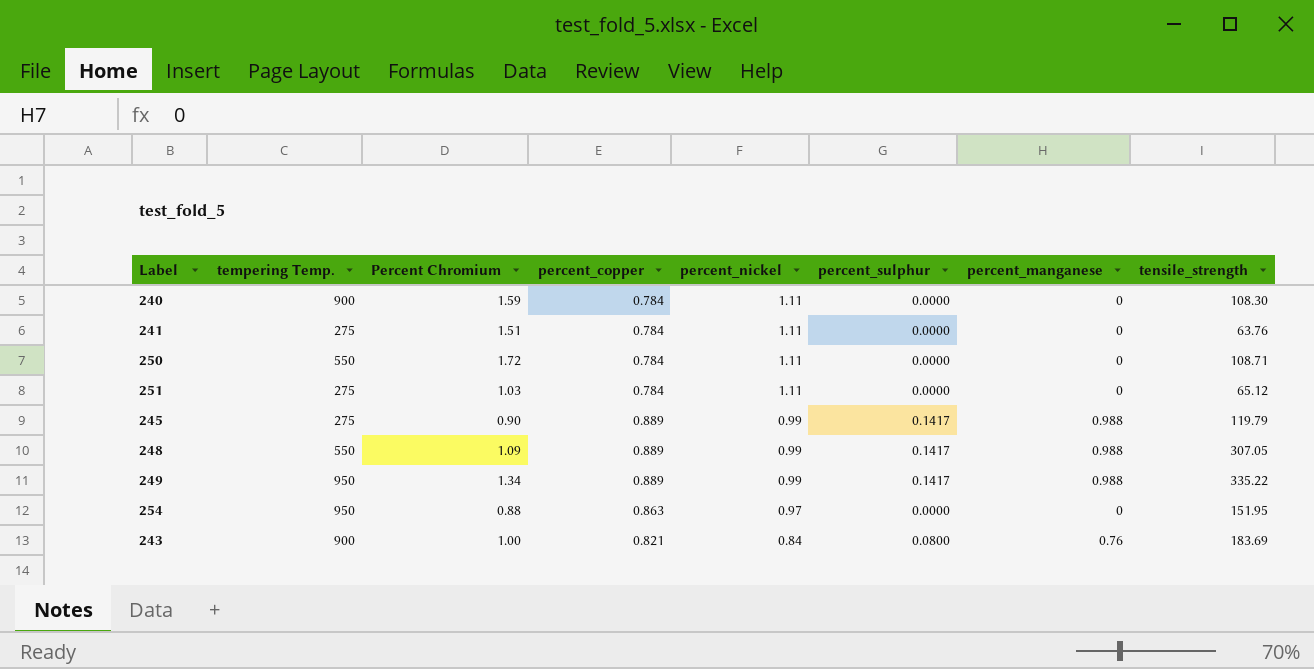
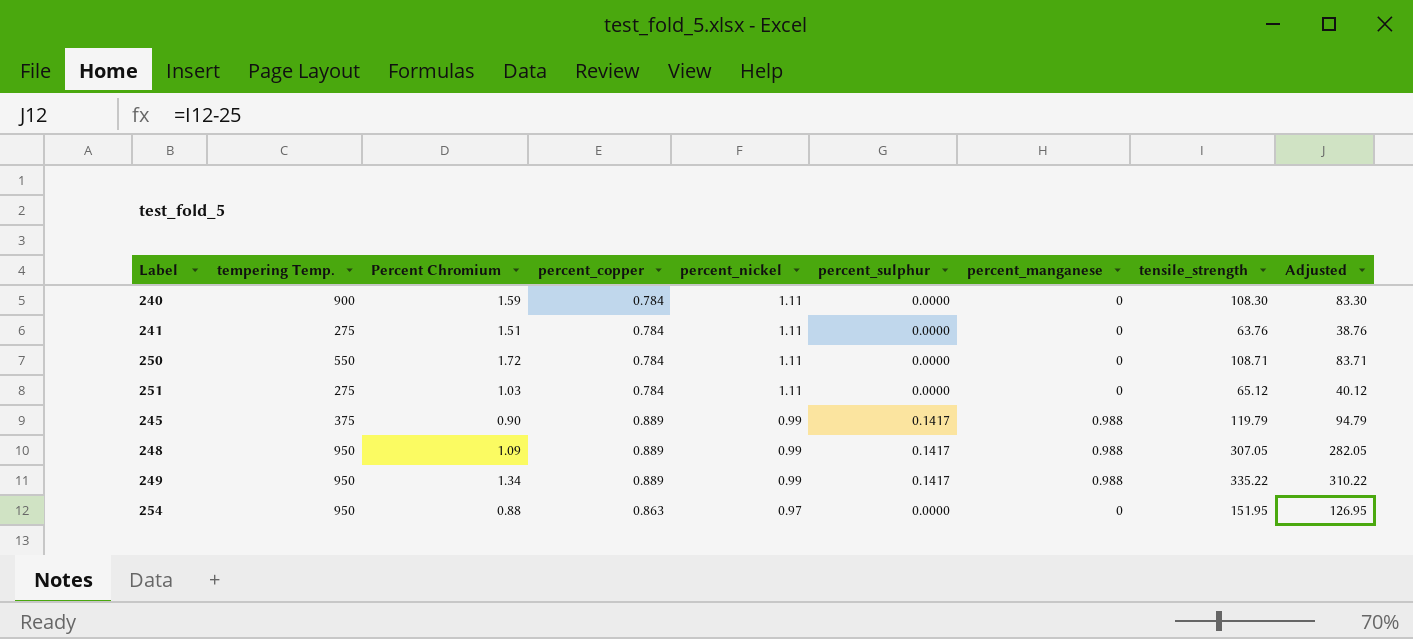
column Adjusted | formula: none -> [tensile_strength] - 25
row 243: 900 | 1.00 | 0.821 | 0.84 | 0.0800 | 0.76 | 183.69 -> none
245 | tempering Temp.: 275 -> 375
248 | tempering Temp.: 550 -> 950

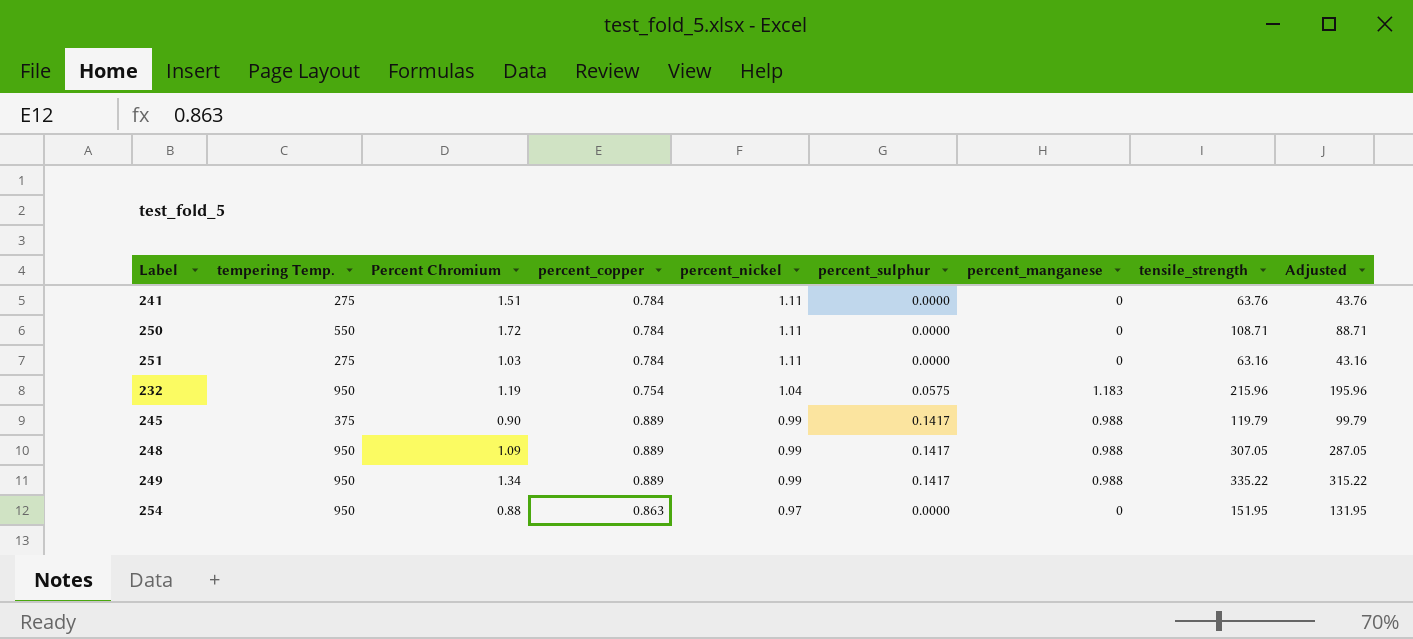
column Adjusted | formula: [tensile_strength] - 25 -> [tensile_strength] - 20
row 240: 900 | 1.59 | 0.784 | 1.11 | 0.0000 | 0 | 108.30 | 83.30 -> none
251 | tensile_strength: 65.12 -> 63.16
row 232: none -> 950 | 1.19 | 0.754 | 1.04 | 0.0575 | 1.183 | 215.96 | 195.96

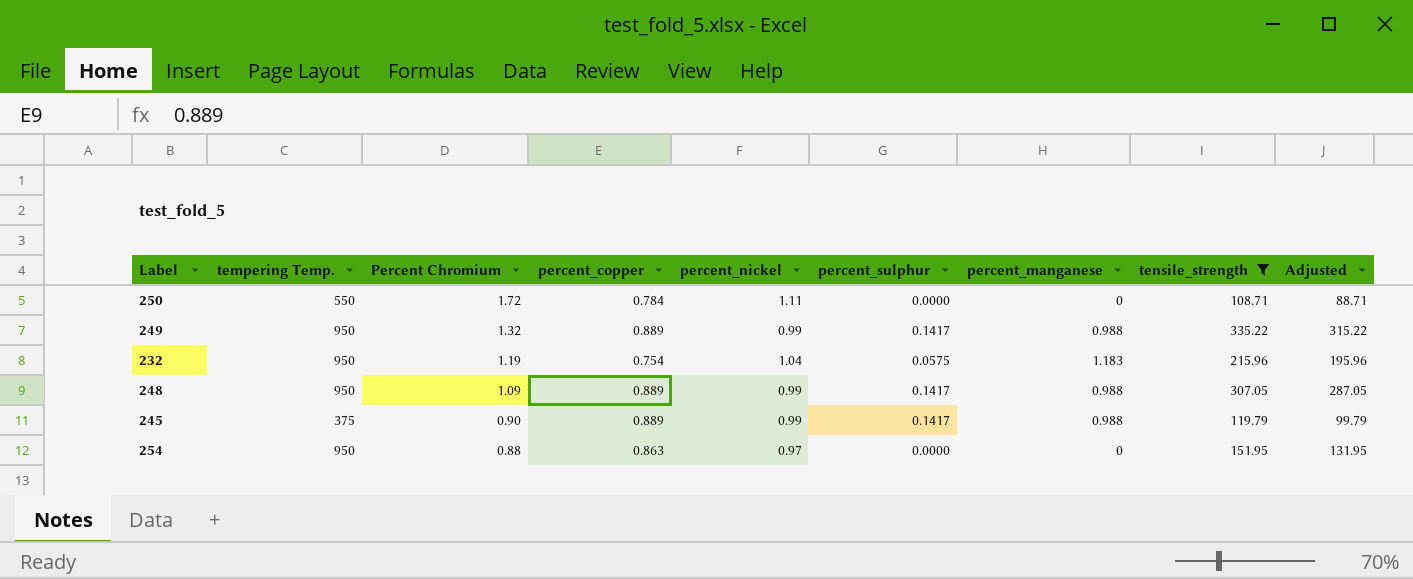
filter: none -> tensile_strength >= 108.71
row order: percent_nickel descending -> Percent Chromium descending
249 | Percent Chromium: 1.34 -> 1.32

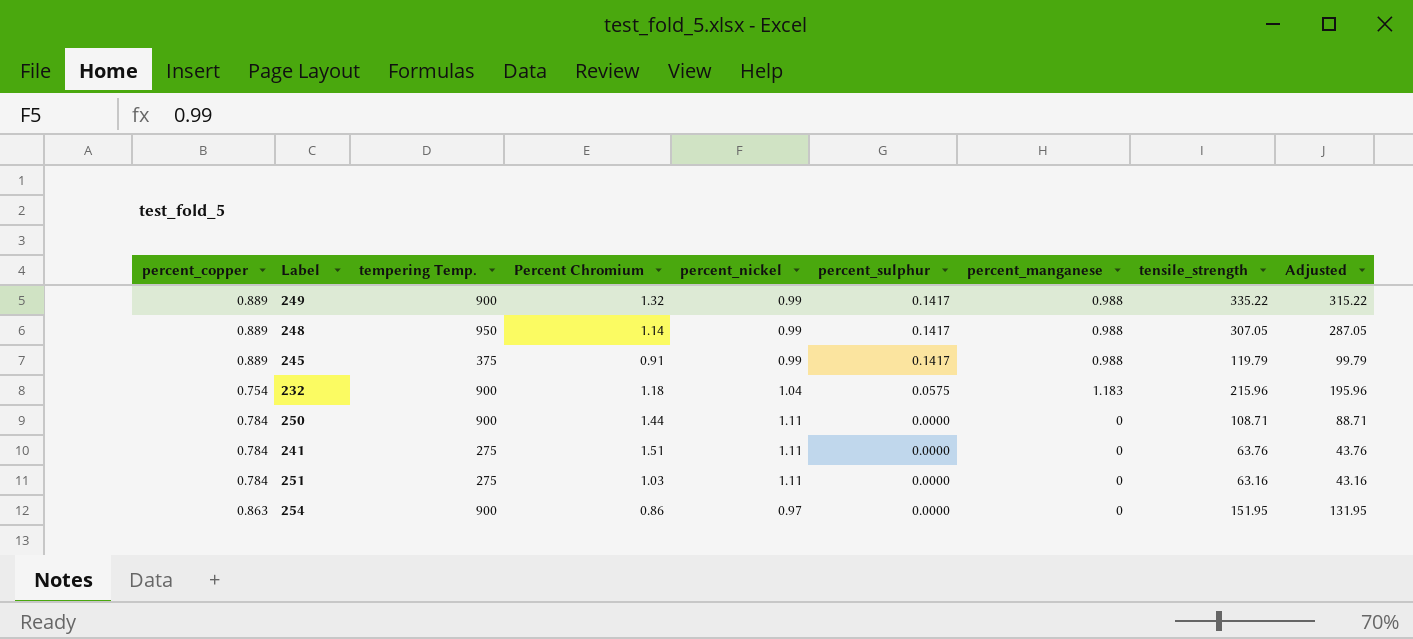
filter: tensile_strength >= 108.71 -> none
row order: Percent Chromium descending -> percent_sulphur descending
column percent_copper | position: 4 -> 1
249 | tempering Temp.: 950 -> 900
248 | Percent Chromium: 1.09 -> 1.14
245 | Percent Chromium: 0.90 -> 0.91
232 | tempering Temp.: 950 -> 900
232 | Percent Chromium: 1.19 -> 1.18
250 | tempering Temp.: 550 -> 900
250 | Percent Chromium: 1.72 -> 1.44
254 | tempering Temp.: 950 -> 900
254 | Percent Chromium: 0.88 -> 0.86

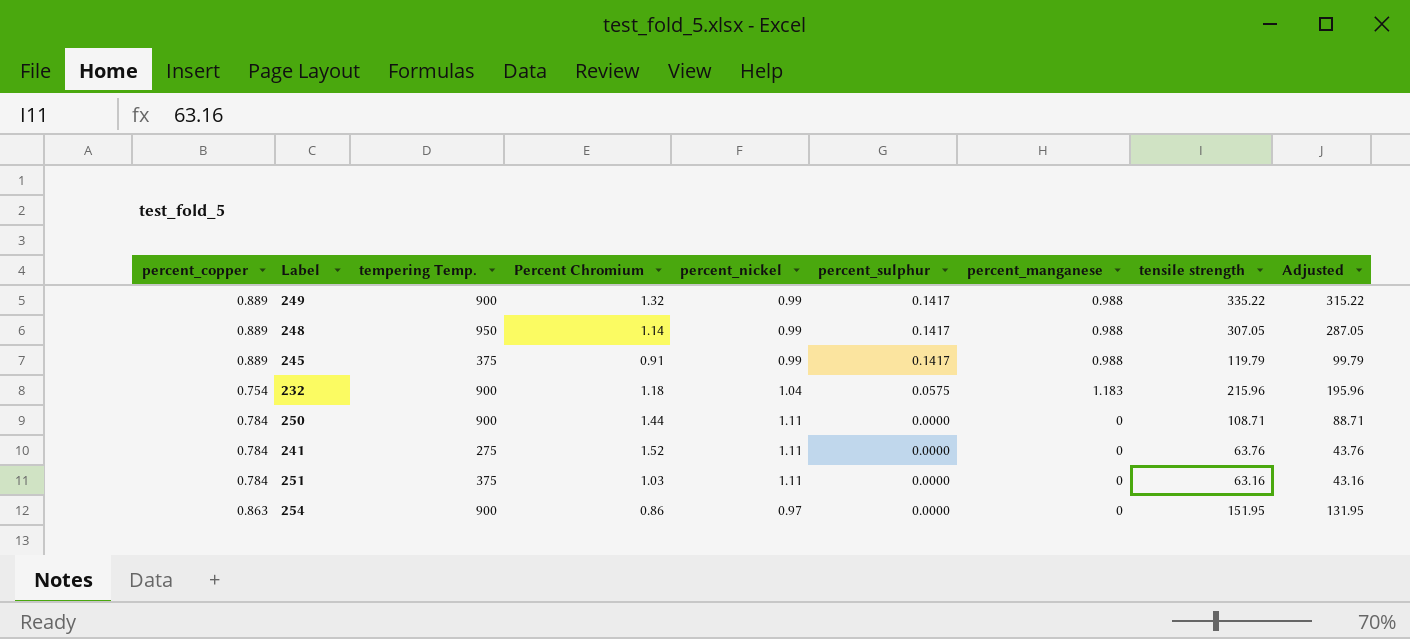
column name: tensile_strength -> tensile strength
241 | Percent Chromium: 1.51 -> 1.52
251 | tempering Temp.: 275 -> 375

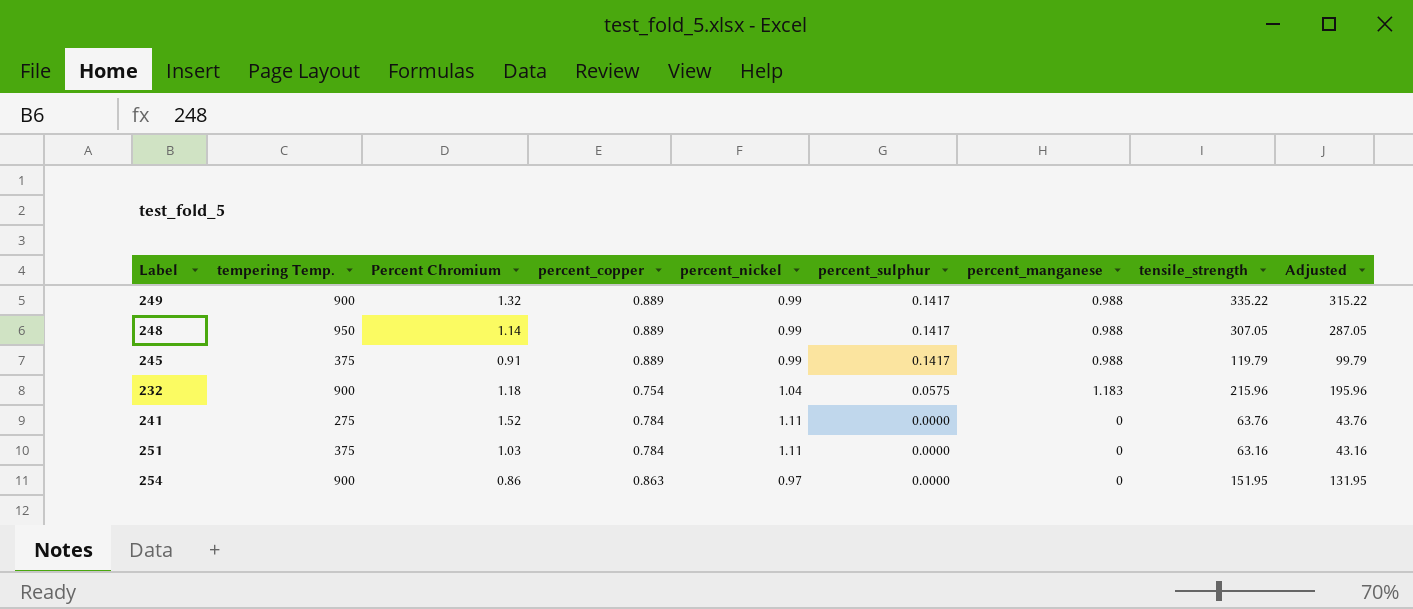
column percent_copper | position: 1 -> 4
column name: tensile strength -> tensile_strength
row 250: 0.784 | 900 | 1.44 | 1.11 | 0.0000 | 0 | 108.71 | 88.71 -> none

